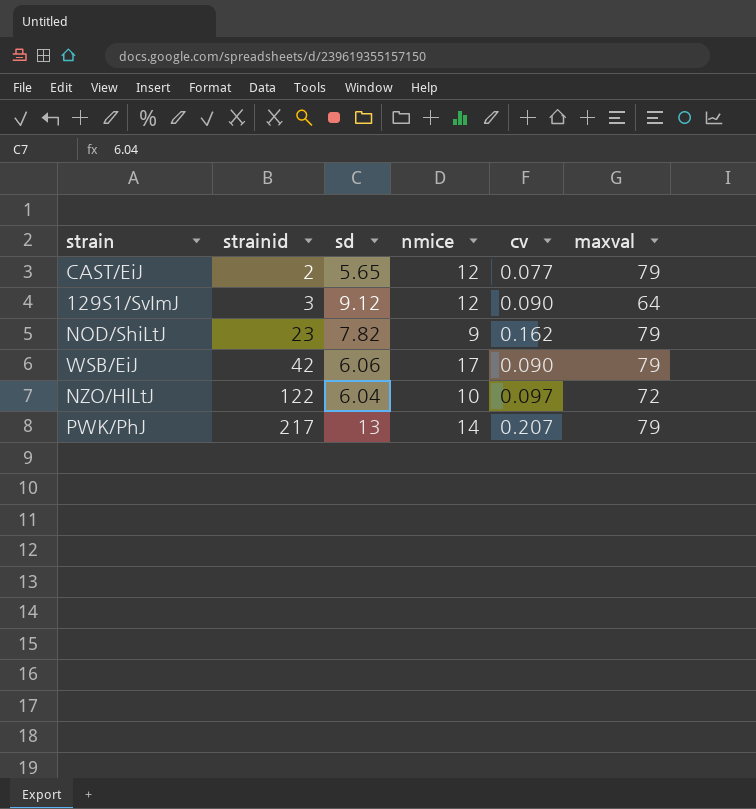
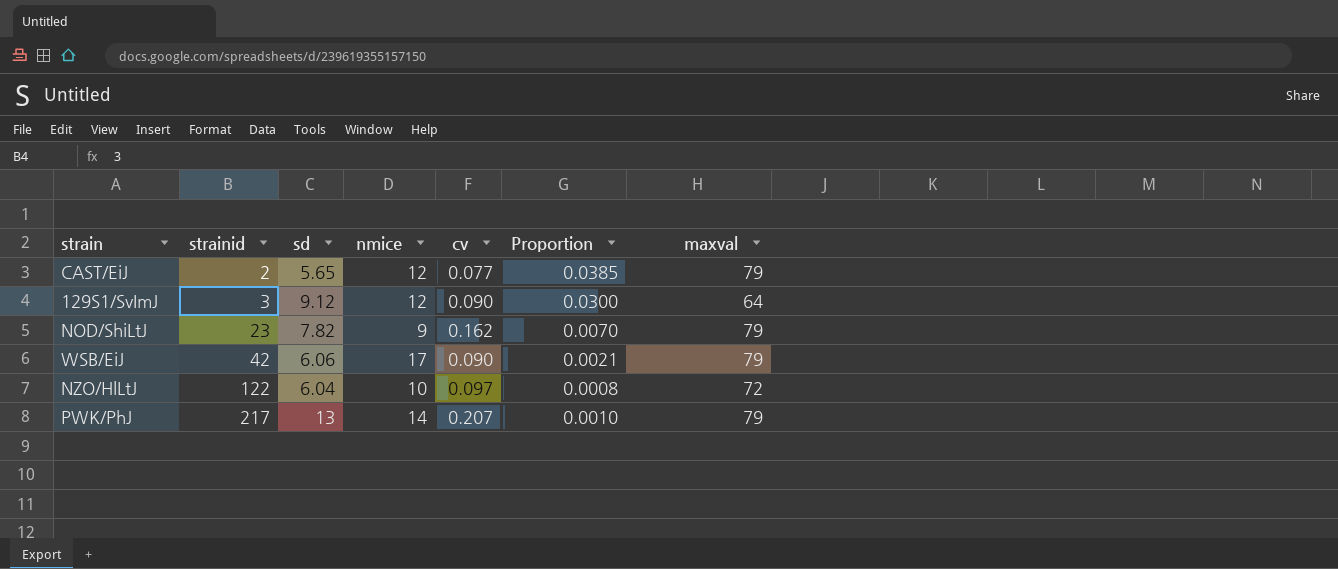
column Proportion | formula: none -> [cv] / [strainid]

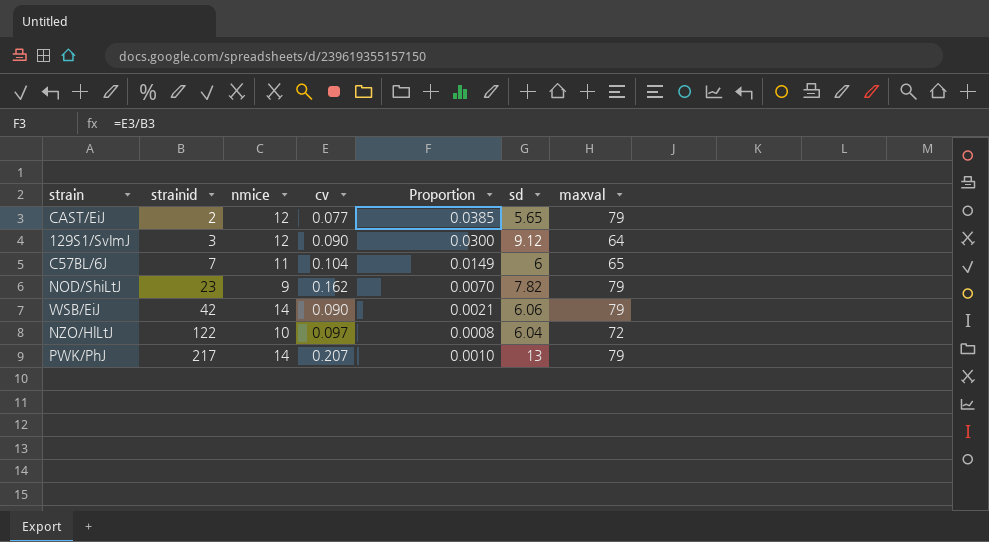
column sd | position: 3 -> 6
row C57BL/6J: none -> 7 | 11 | 0.104 | 0.0149 | 6 | 65
WSB/EiJ | nmice: 17 -> 14

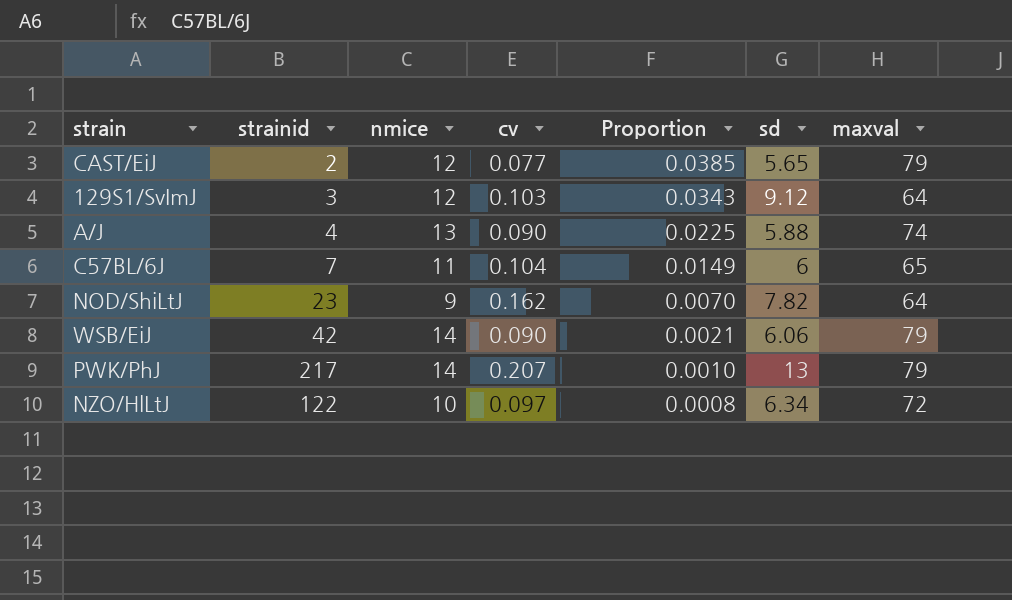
row order: strainid ascending -> Proportion descending
129S1/SvImJ | cv: 0.090 -> 0.103
129S1/SvImJ | Proportion: 0.0300 -> 0.0343
row A/J: none -> 4 | 13 | 0.090 | 0.0225 | 5.88 | 74
NOD/ShiLtJ | maxval: 79 -> 64
NZO/HlLtJ | sd: 6.04 -> 6.34

